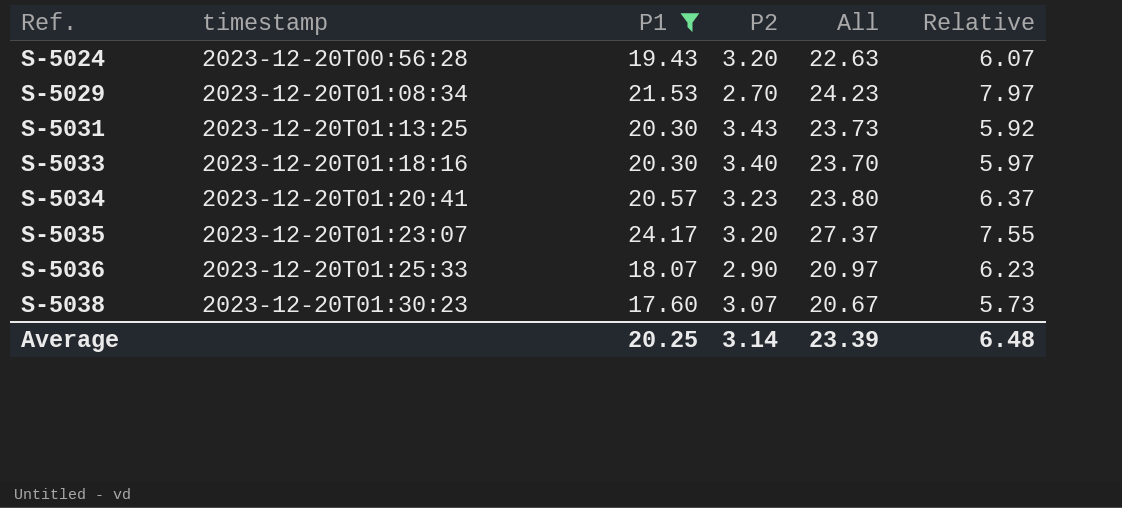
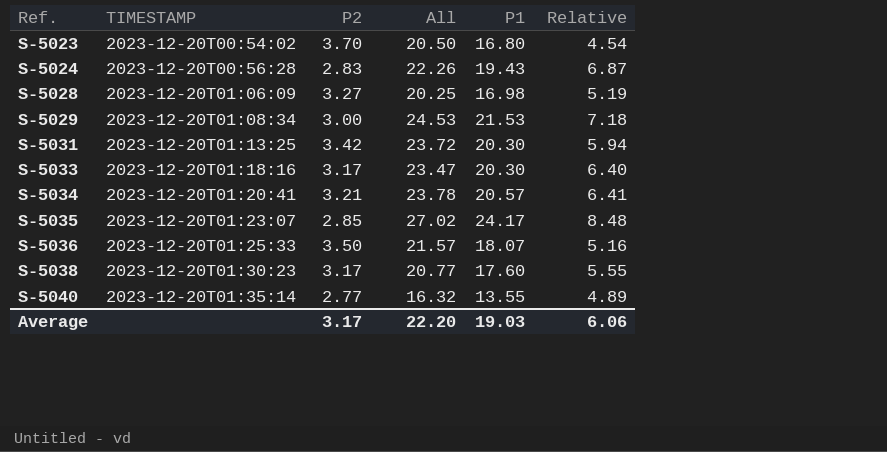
filter: P1 >= 17.60 -> none
column name: timestamp -> TIMESTAMP
column P1 | position: 3 -> 5
S-5024 | P2: 3.20 -> 2.83
S-5024 | All: 22.63 -> 22.26
S-5024 | Relative: 6.07 -> 6.87
S-5029 | P2: 2.70 -> 3.00
S-5029 | All: 24.23 -> 24.53
S-5029 | Relative: 7.97 -> 7.18
S-5031 | P2: 3.43 -> 3.42
S-5031 | All: 23.73 -> 23.72
S-5031 | Relative: 5.92 -> 5.94
S-5033 | P2: 3.40 -> 3.17
S-5033 | All: 23.70 -> 23.47
S-5033 | Relative: 5.97 -> 6.40
S-5034 | P2: 3.23 -> 3.21
S-5034 | All: 23.80 -> 23.78
S-5034 | Relative: 6.37 -> 6.41
S-5035 | P2: 3.20 -> 2.85
S-5035 | All: 27.37 -> 27.02
S-5035 | Relative: 7.55 -> 8.48
S-5036 | P2: 2.90 -> 3.50
S-5036 | All: 20.97 -> 21.57
S-5036 | Relative: 6.23 -> 5.16
S-5038 | P2: 3.07 -> 3.17
S-5038 | All: 20.67 -> 20.77
S-5038 | Relative: 5.73 -> 5.55
Average | P2: 3.14 -> 3.17
Average | All: 23.39 -> 22.20
Average | P1: 20.25 -> 19.03
Average | Relative: 6.48 -> 6.06

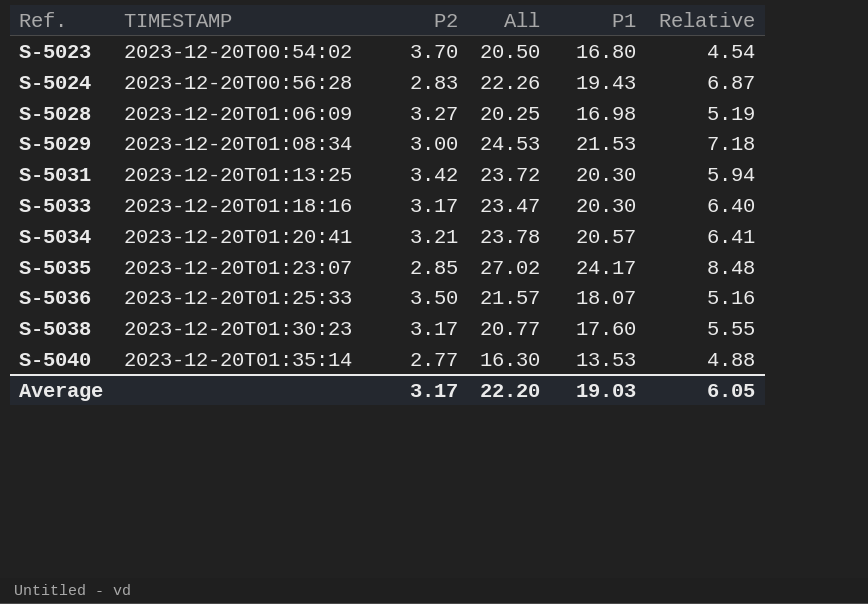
S-5040 | All: 16.32 -> 16.30
S-5040 | P1: 13.55 -> 13.53
S-5040 | Relative: 4.89 -> 4.88
Average | Relative: 6.06 -> 6.05

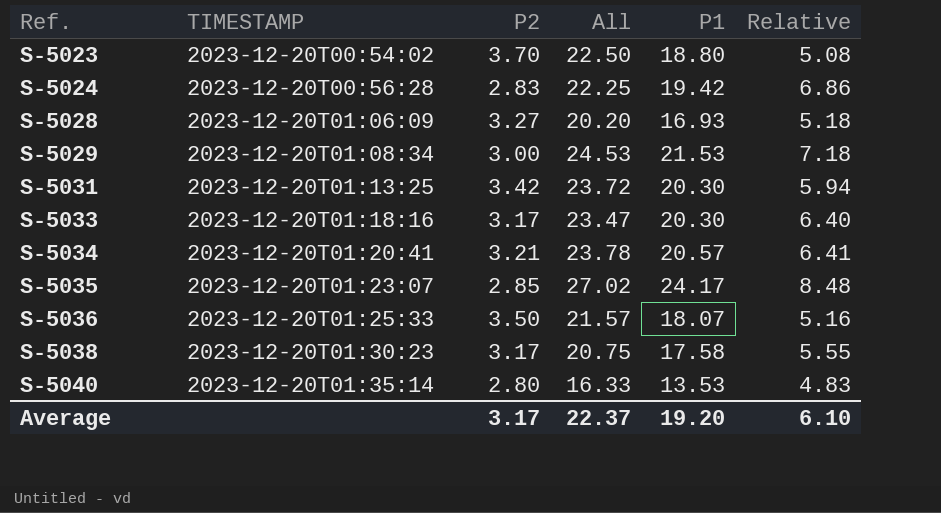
S-5023 | All: 20.50 -> 22.50
S-5023 | P1: 16.80 -> 18.80
S-5023 | Relative: 4.54 -> 5.08
S-5024 | All: 22.26 -> 22.25
S-5024 | P1: 19.43 -> 19.42
S-5024 | Relative: 6.87 -> 6.86
S-5028 | All: 20.25 -> 20.20
S-5028 | P1: 16.98 -> 16.93
S-5028 | Relative: 5.19 -> 5.18
S-5038 | All: 20.77 -> 20.75
S-5038 | P1: 17.60 -> 17.58
S-5040 | P2: 2.77 -> 2.80
S-5040 | All: 16.30 -> 16.33
S-5040 | Relative: 4.88 -> 4.83
Average | All: 22.20 -> 22.37
Average | P1: 19.03 -> 19.20
Average | Relative: 6.05 -> 6.10

